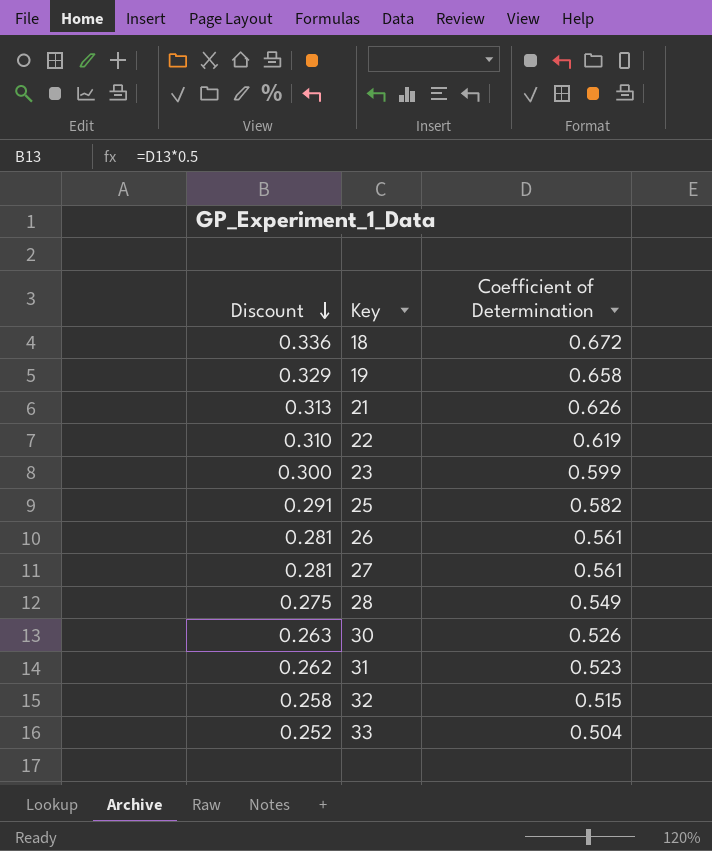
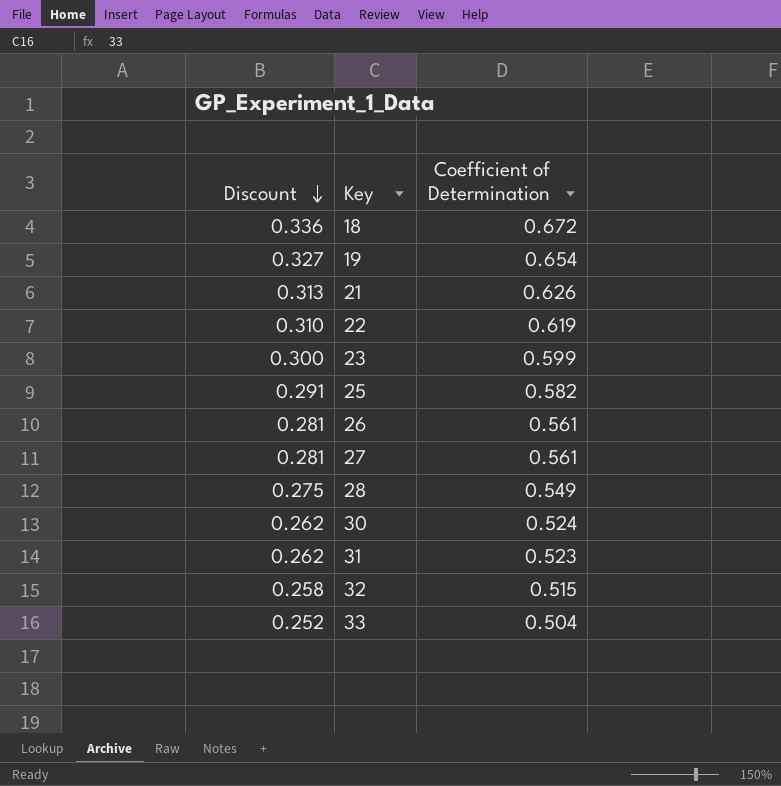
19 | Discount: 0.329 -> 0.327
19 | Coefficient of Determination: 0.658 -> 0.654
30 | Discount: 0.263 -> 0.262
30 | Coefficient of Determination: 0.526 -> 0.524

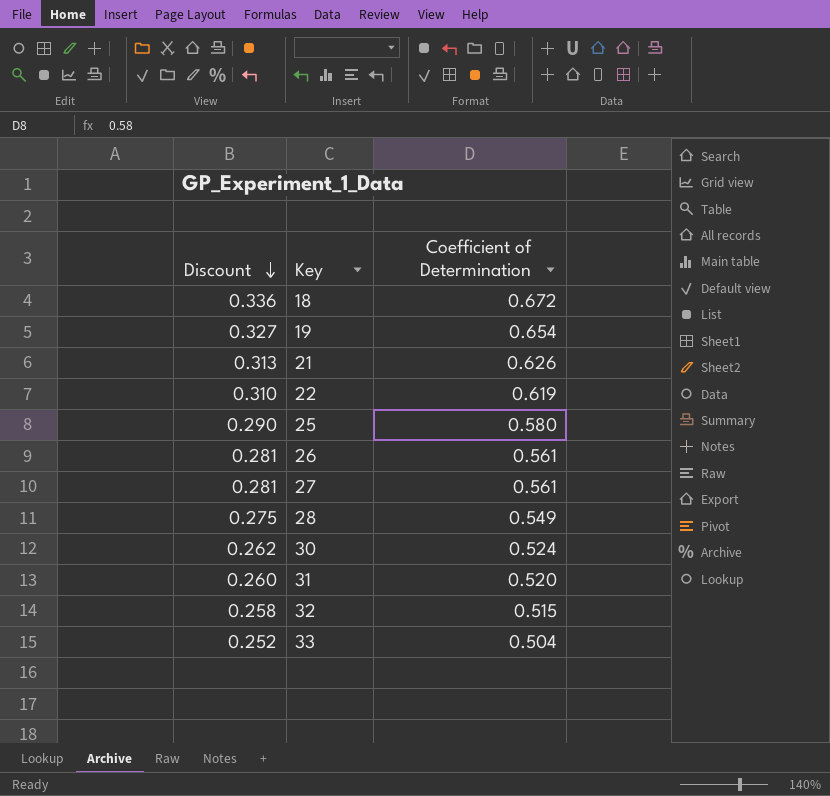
row 23: 0.300 | 0.599 -> none
25 | Discount: 0.291 -> 0.290
25 | Coefficient of Determination: 0.582 -> 0.580
31 | Discount: 0.262 -> 0.260
31 | Coefficient of Determination: 0.523 -> 0.520

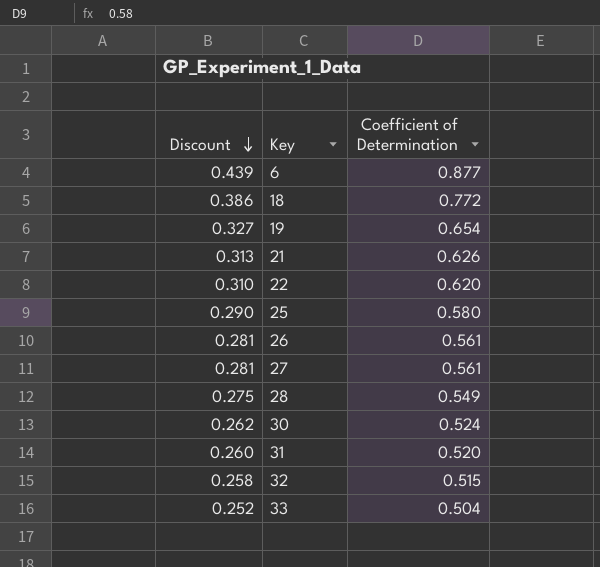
row 6: none -> 0.439 | 0.877
18 | Discount: 0.336 -> 0.386
18 | Coefficient of Determination: 0.672 -> 0.772
22 | Coefficient of Determination: 0.619 -> 0.620

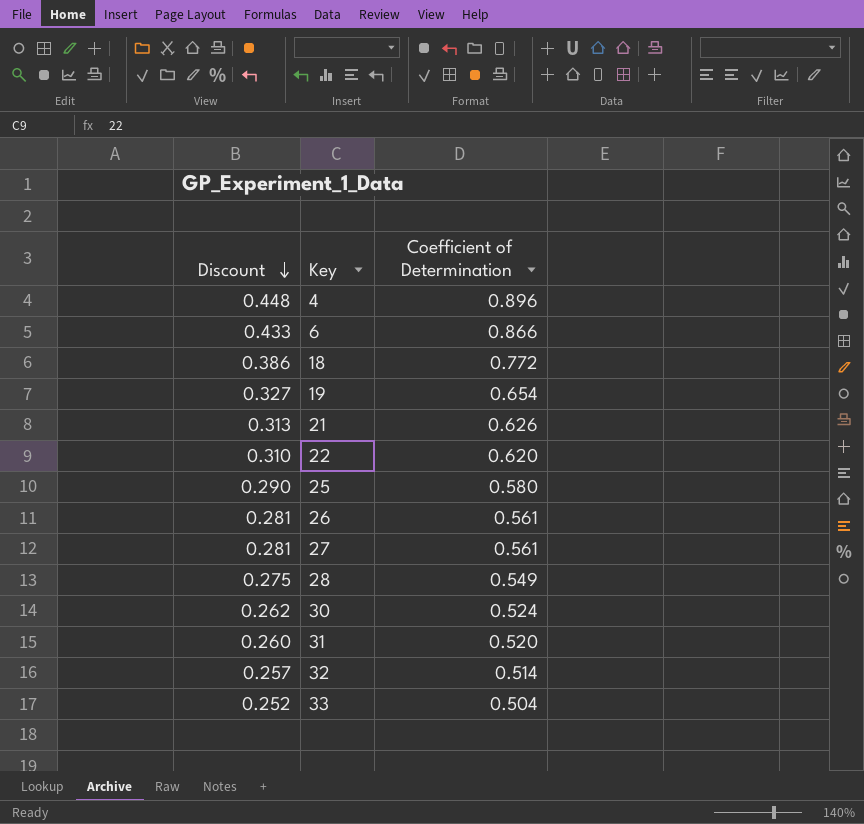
row 4: none -> 0.448 | 0.896
6 | Discount: 0.439 -> 0.433
6 | Coefficient of Determination: 0.877 -> 0.866
32 | Discount: 0.258 -> 0.257
32 | Coefficient of Determination: 0.515 -> 0.514

